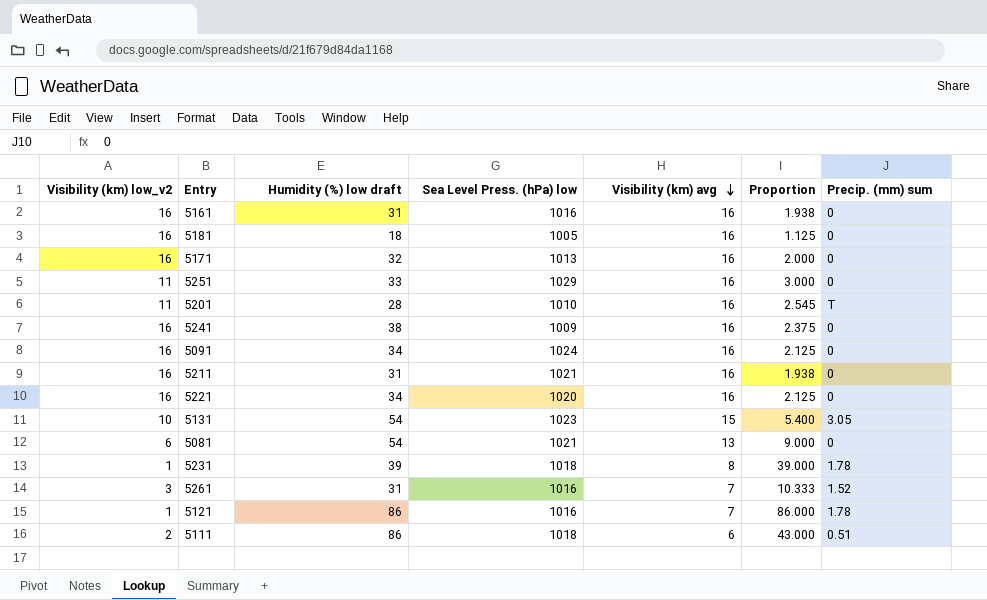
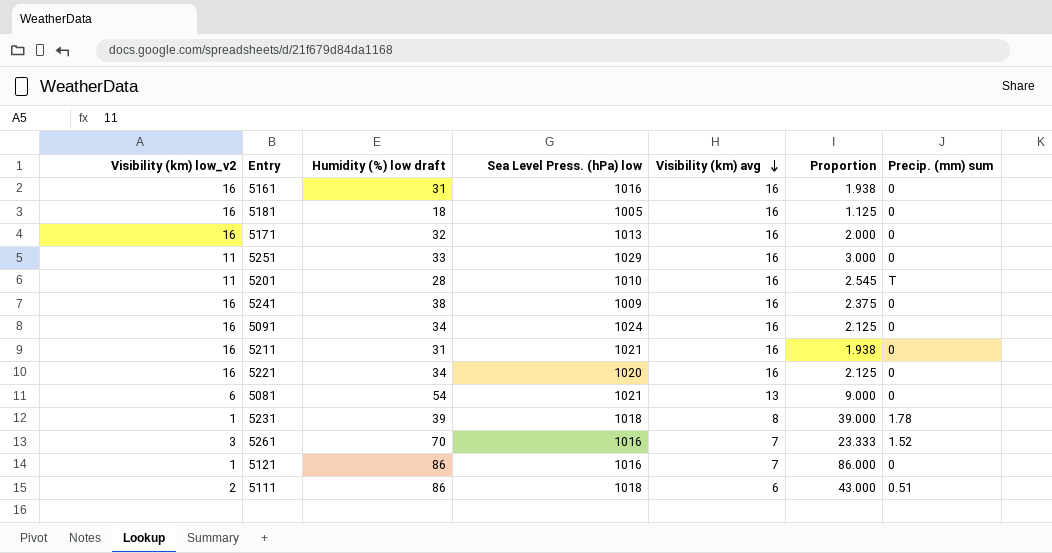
row 5131: 10 | 54 | 1023 | 15 | 5.400 | 3.05 -> none
5261 | Humidity (%) low draft: 31 -> 70
5261 | Proportion: 10.333 -> 23.333
5121 | Precip. (mm) sum: 1.78 -> 0

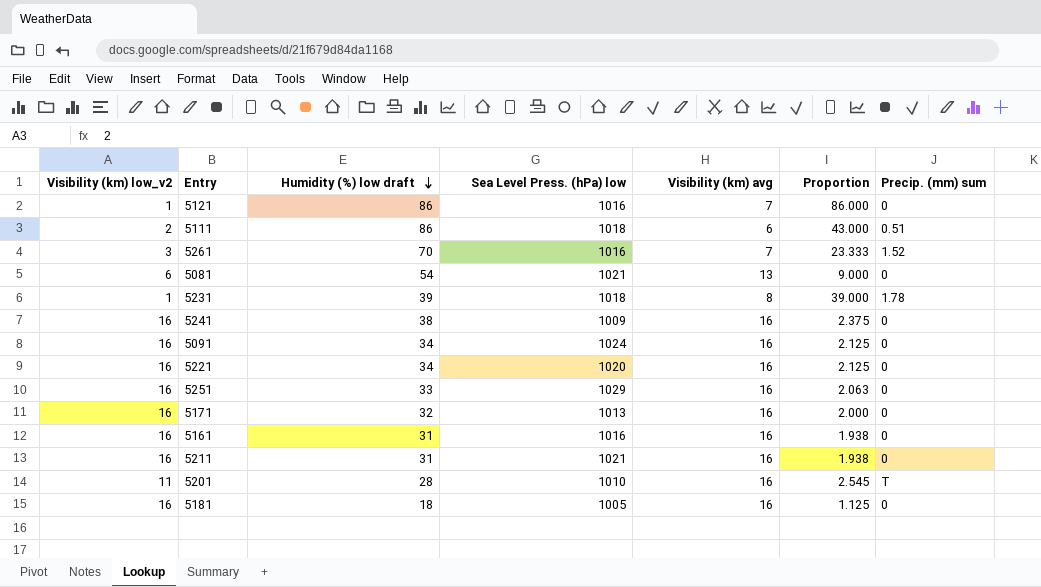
row order: Visibility (km) avg descending -> Humidity (%) low draft descending
5251 | Visibility (km) low_v2: 11 -> 16
5251 | Proportion: 3.000 -> 2.063

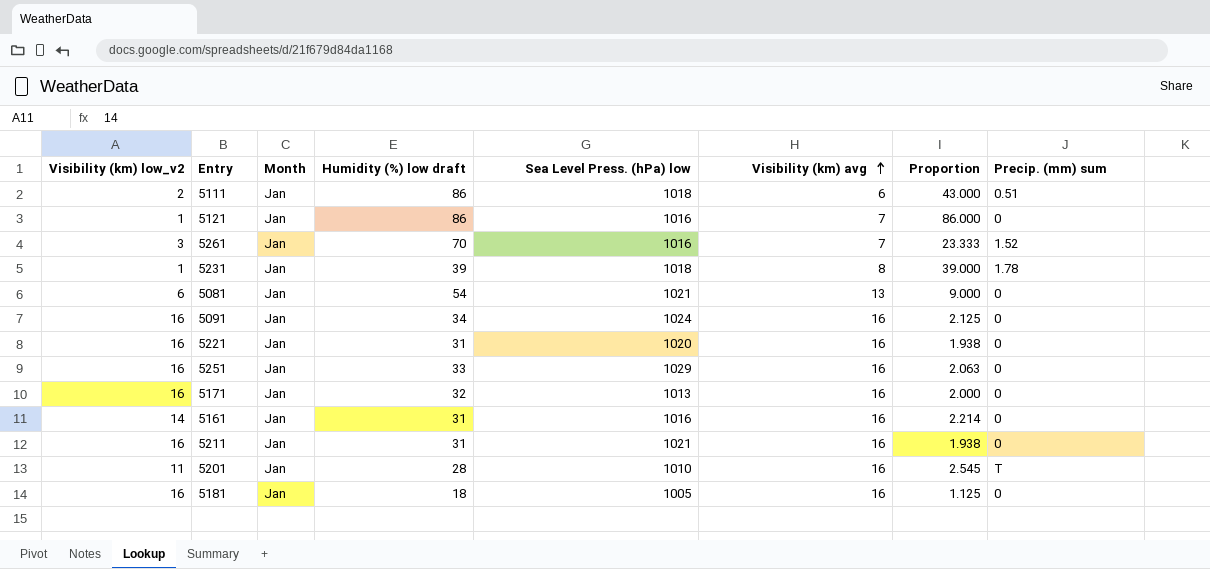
row order: Humidity (%) low draft descending -> Visibility (km) avg ascending
column Month | position: none -> 3
row 5241: 16 | 38 | 1009 | 16 | 2.375 | 0 -> none
5221 | Humidity (%) low draft: 34 -> 31
5221 | Proportion: 2.125 -> 1.938
5161 | Visibility (km) low_v2: 16 -> 14
5161 | Proportion: 1.938 -> 2.214

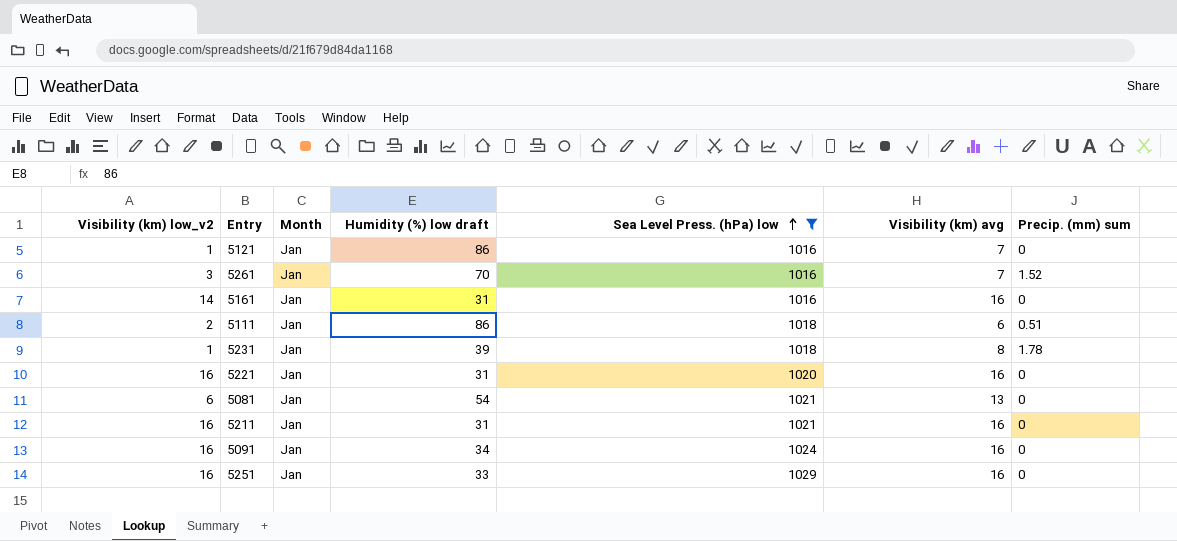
filter: none -> Sea Level Press. (hPa) low >= 1016
row order: Visibility (km) avg ascending -> Sea Level Press. (hPa) low ascending
column Proportion | formula: [Humidity (%) low draft] / [Visibility (km) low_v2] -> none

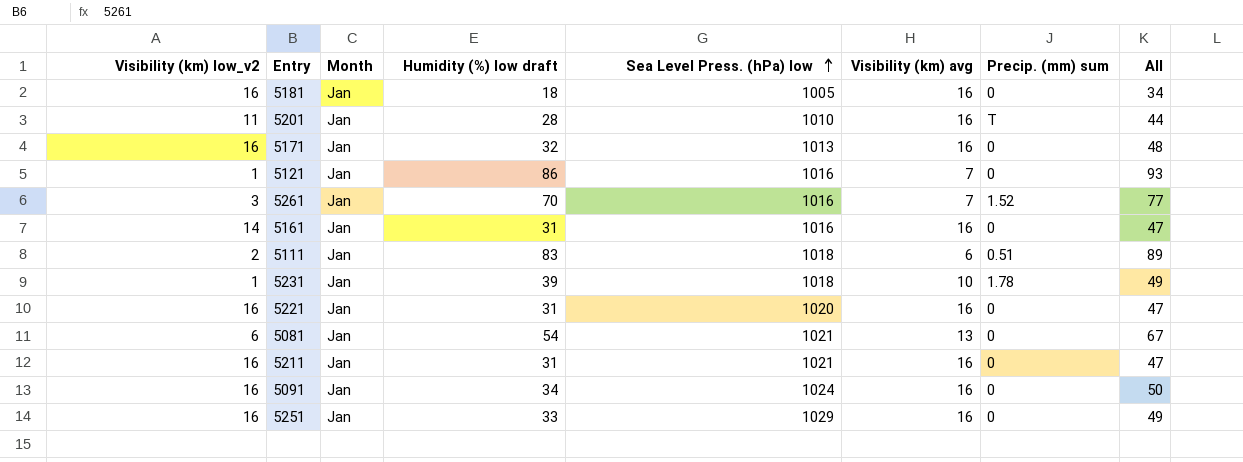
filter: Sea Level Press. (hPa) low >= 1016 -> none
column All | formula: none -> [Humidity (%) low draft] + [Visibility (km) avg]
5111 | Humidity (%) low draft: 86 -> 83
5231 | Visibility (km) avg: 8 -> 10

